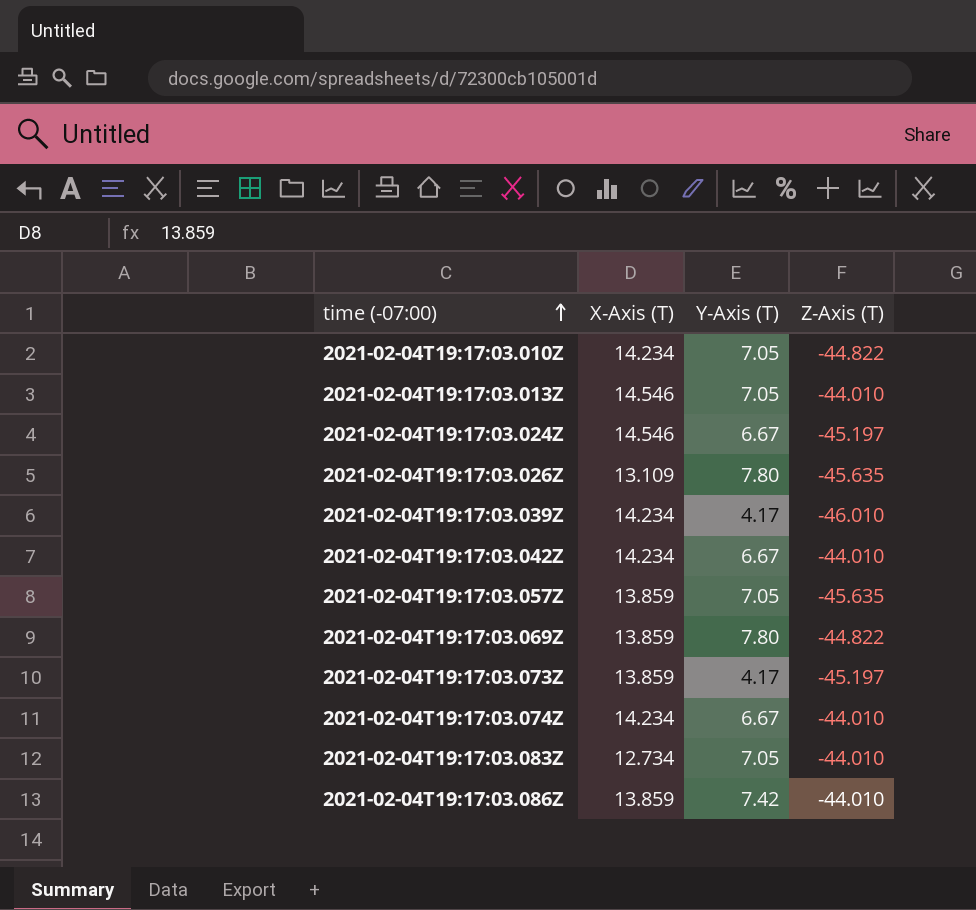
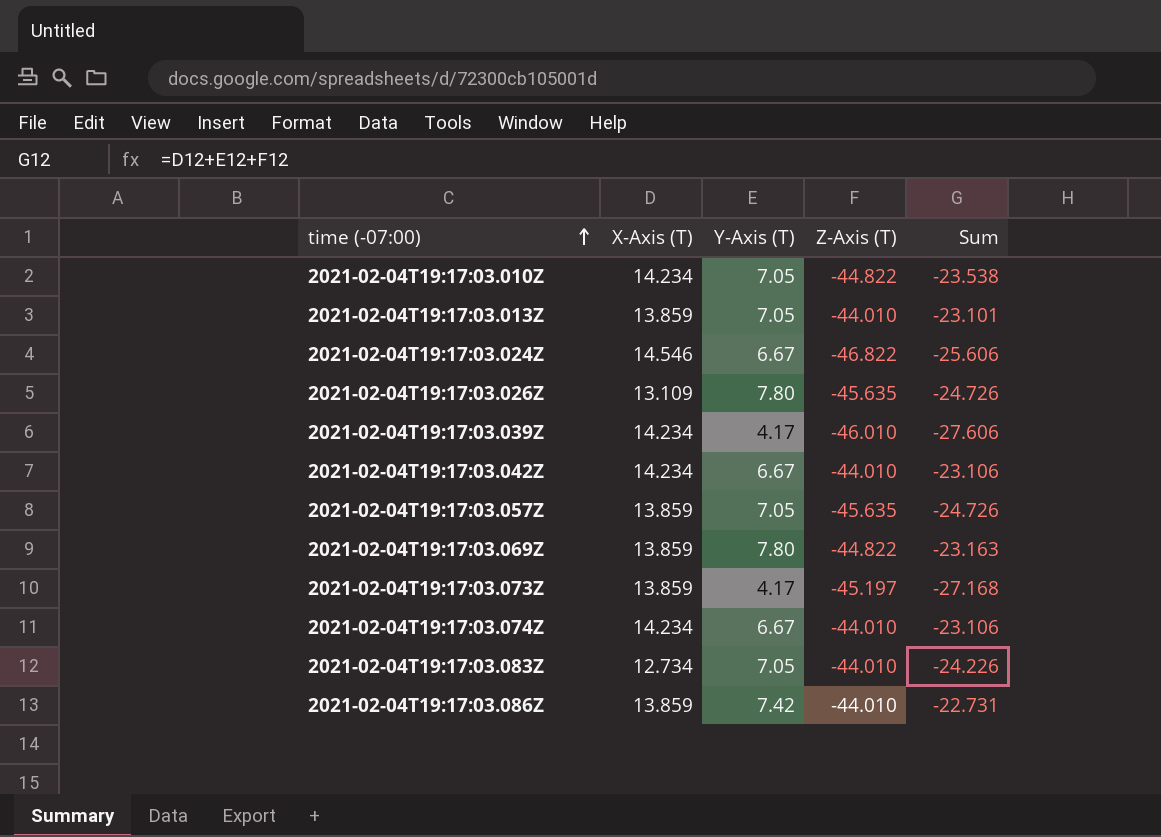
column Sum | formula: none -> [X-Axis (T)] + [Y-Axis (T)] + [Z-Axis (T)]
2021-02-04T19:17:03.013Z | X-Axis (T): 14.546 -> 13.859
2021-02-04T19:17:03.024Z | Z-Axis (T): -45.197 -> -46.822

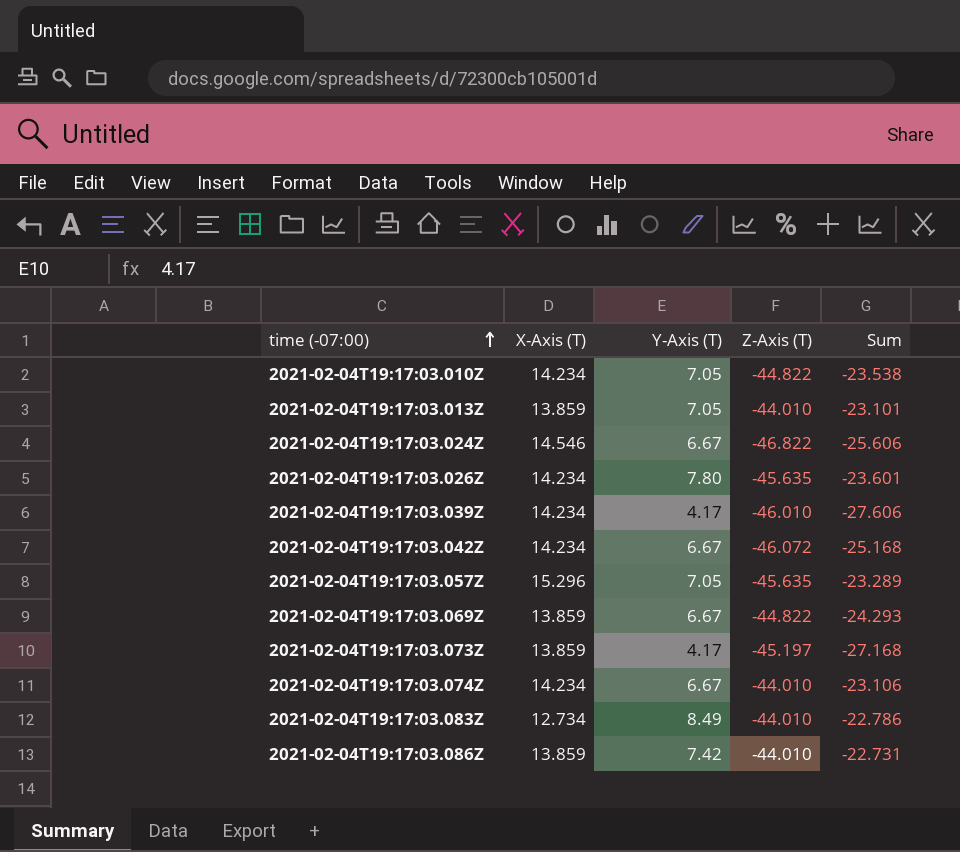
2021-02-04T19:17:03.026Z | X-Axis (T): 13.109 -> 14.234
2021-02-04T19:17:03.026Z | Sum: -24.726 -> -23.601
2021-02-04T19:17:03.042Z | Z-Axis (T): -44.010 -> -46.072
2021-02-04T19:17:03.042Z | Sum: -23.106 -> -25.168
2021-02-04T19:17:03.057Z | X-Axis (T): 13.859 -> 15.296
2021-02-04T19:17:03.057Z | Sum: -24.726 -> -23.289
2021-02-04T19:17:03.069Z | Y-Axis (T): 7.80 -> 6.67
2021-02-04T19:17:03.069Z | Sum: -23.163 -> -24.293
2021-02-04T19:17:03.083Z | Y-Axis (T): 7.05 -> 8.49
2021-02-04T19:17:03.083Z | Sum: -24.226 -> -22.786

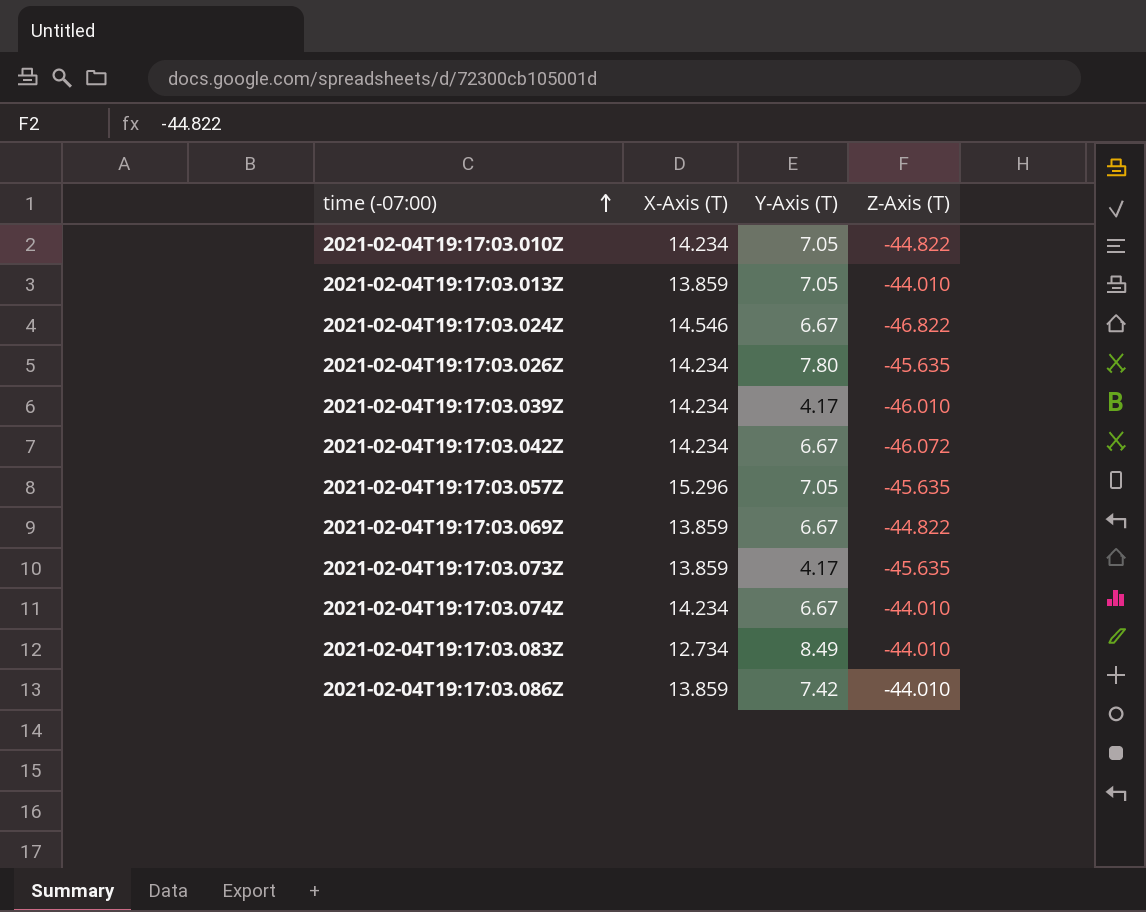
column Sum | formula: [X-Axis (T)] + [Y-Axis (T)] + [Z-Axis (T)] -> none
2021-02-04T19:17:03.073Z | Z-Axis (T): -45.197 -> -45.635

